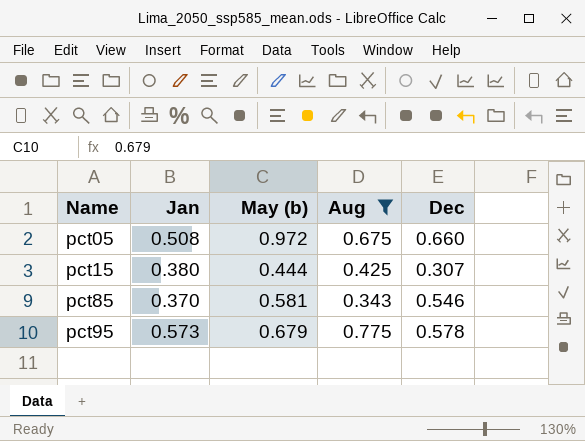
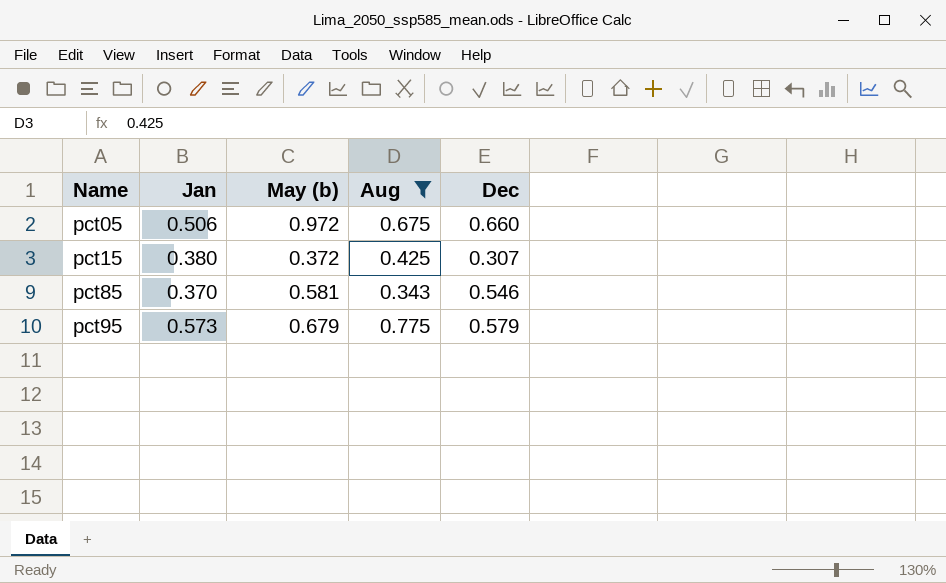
pct05 | Jan: 0.508 -> 0.506
pct15 | May (b): 0.444 -> 0.372
pct95 | Dec: 0.578 -> 0.579

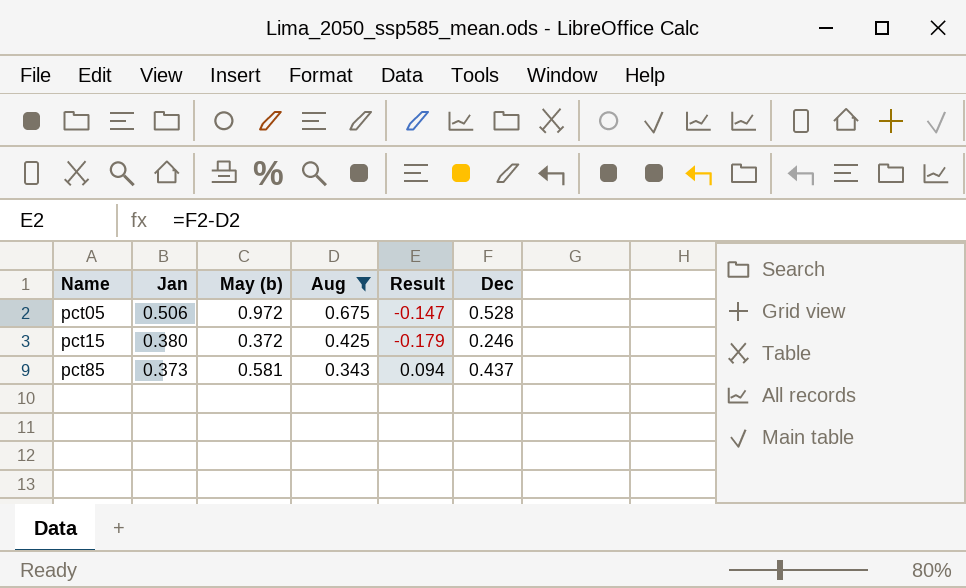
column Result | formula: none -> [Dec] - [Aug]
row pct95: 0.573 | 0.679 | 0.775 | 0.579 -> none
pct05 | Dec: 0.660 -> 0.528
pct15 | Dec: 0.307 -> 0.246
pct85 | Jan: 0.370 -> 0.373
pct85 | Dec: 0.546 -> 0.437

